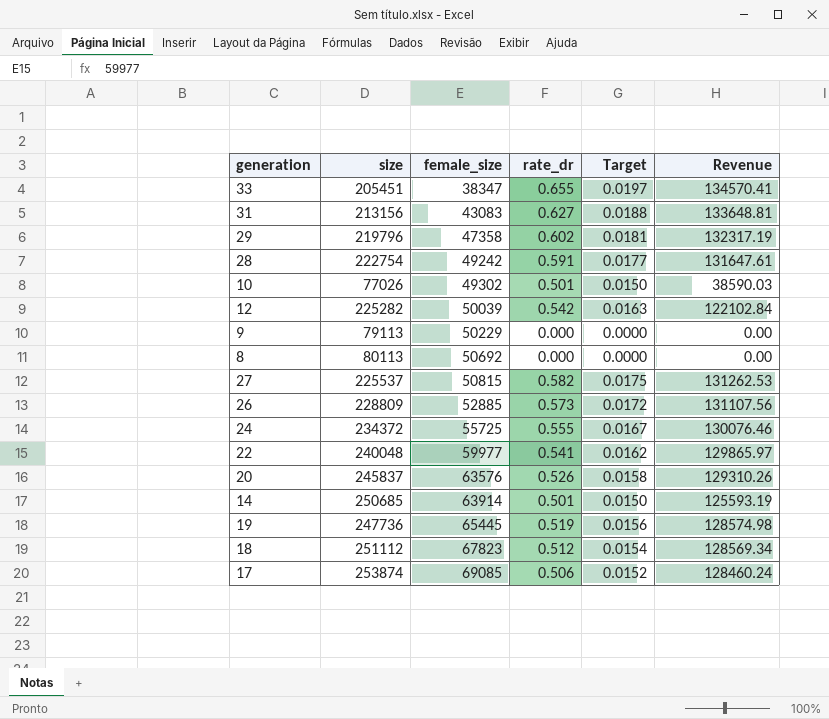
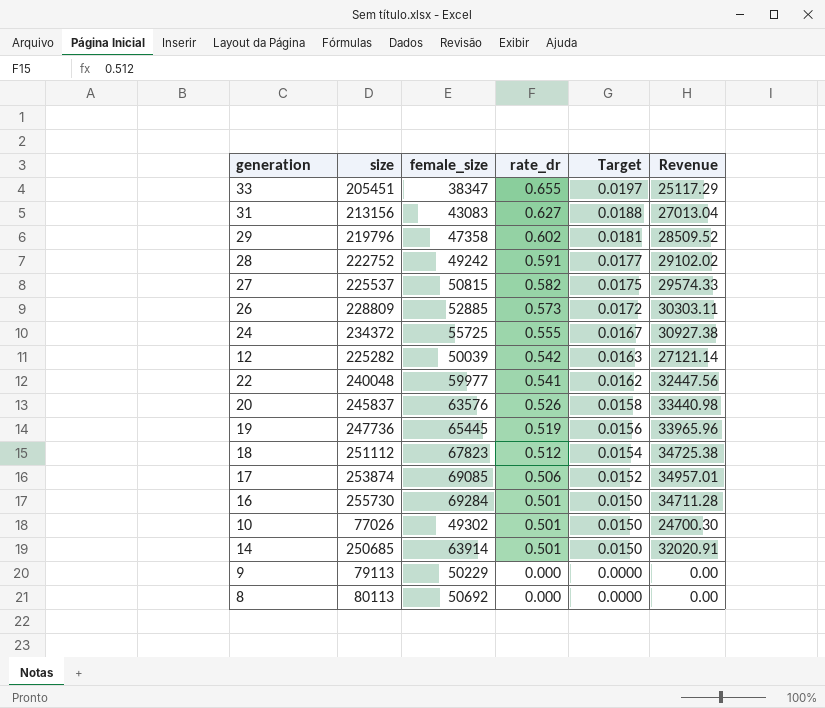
row order: female_size ascending -> rate_dr descending
column Revenue | formula: [size] * [rate_dr] -> [female_size] * [rate_dr]
28 | size: 222754 -> 222752
row 16: none -> 255730 | 69284 | 0.501 | 0.0150 | 34711.28

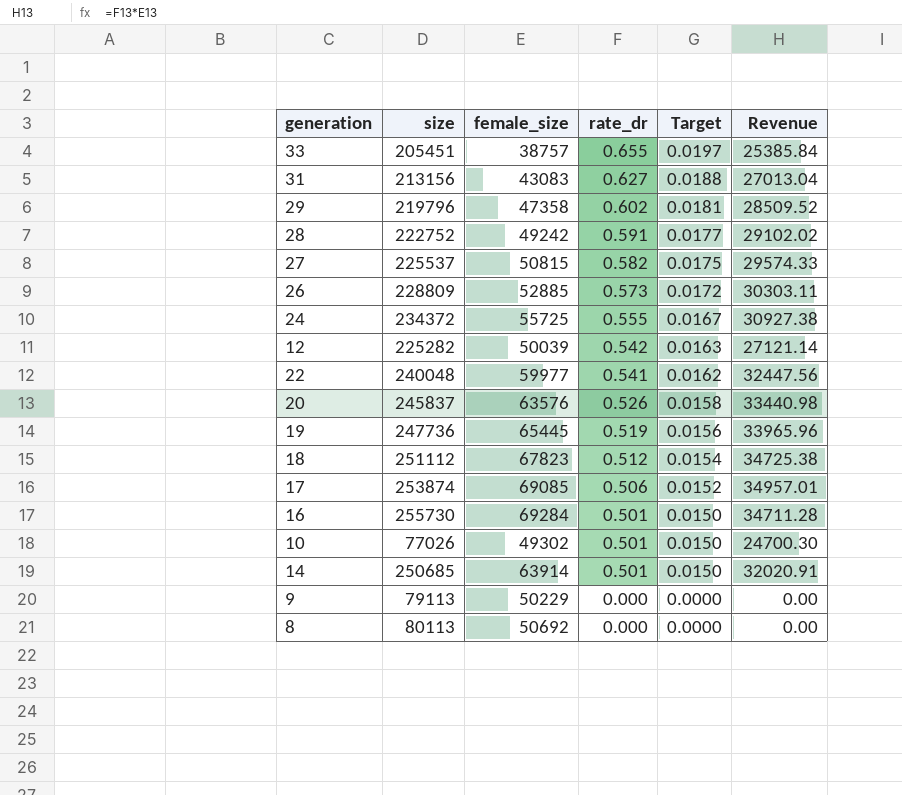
33 | female_size: 38347 -> 38757
33 | Revenue: 25117.29 -> 25385.84

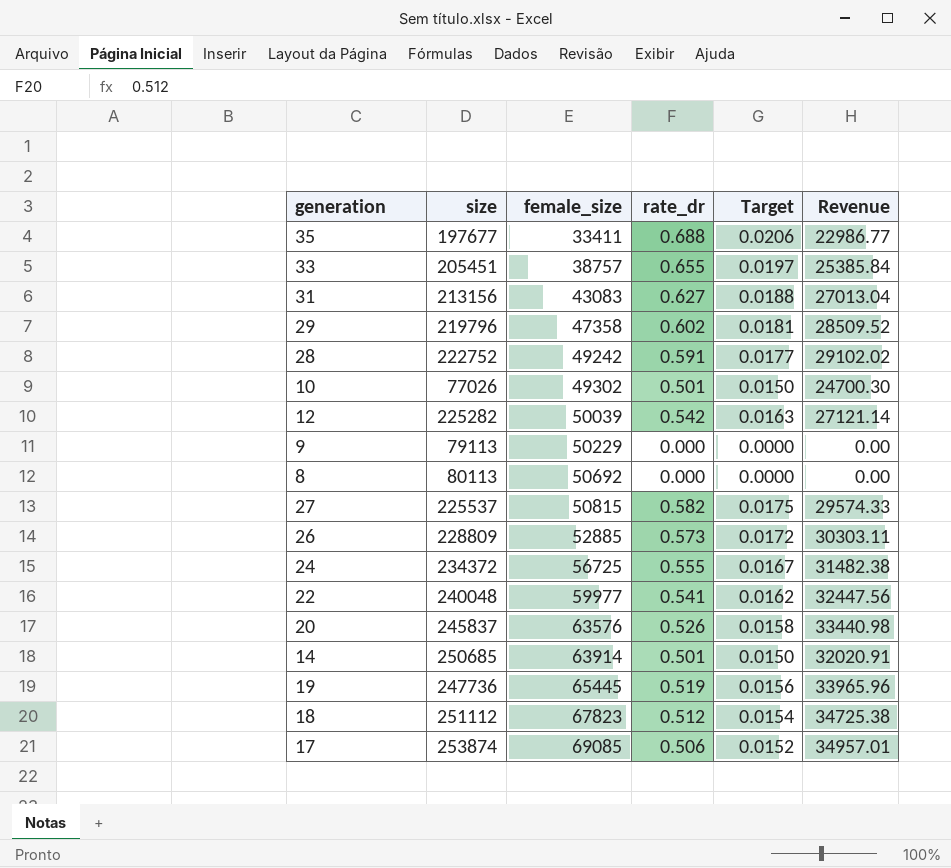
row order: rate_dr descending -> female_size ascending
row 16: 255730 | 69284 | 0.501 | 0.0150 | 34711.28 -> none
row 35: none -> 197677 | 33411 | 0.688 | 0.0206 | 22986.77
24 | female_size: 55725 -> 56725
24 | Revenue: 30927.38 -> 31482.38

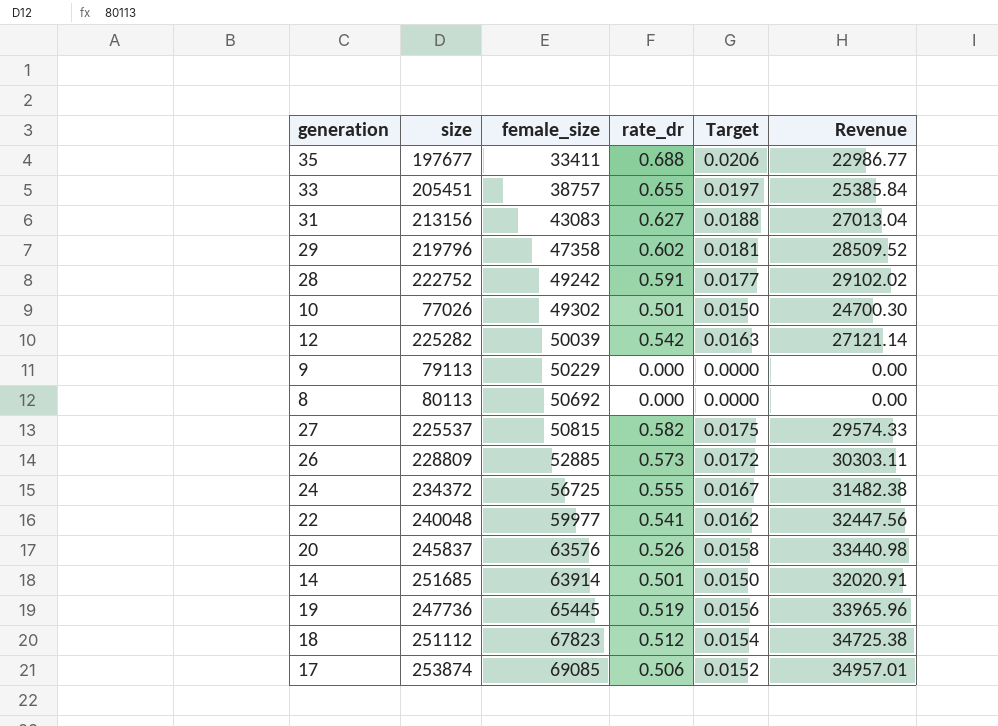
14 | size: 250685 -> 251685

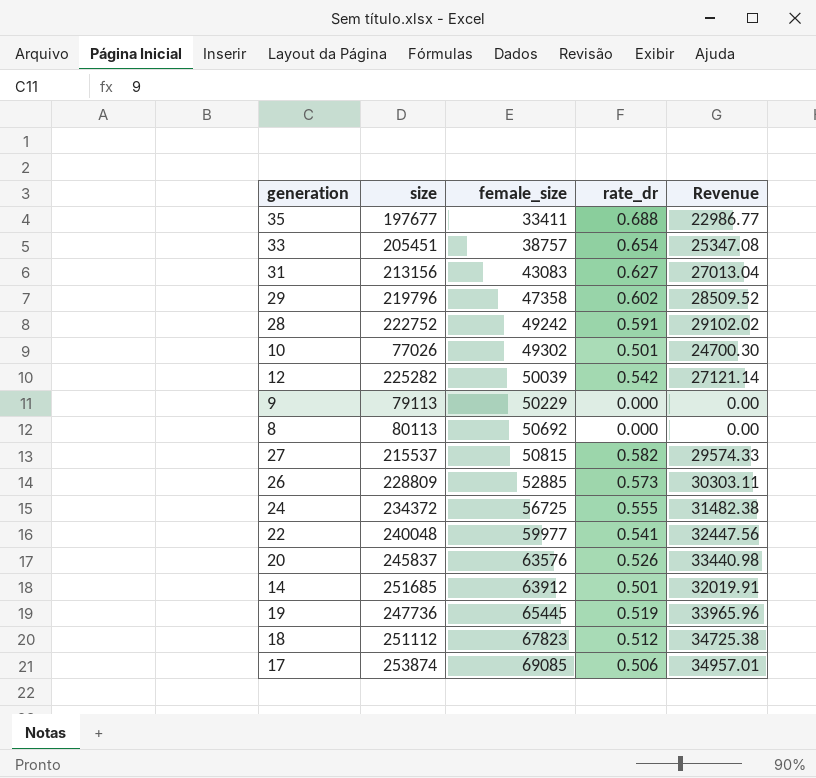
column Target | formula: [rate_dr] * 0.03 -> none
33 | rate_dr: 0.655 -> 0.654
33 | Revenue: 25385.84 -> 25347.08
27 | size: 225537 -> 215537
14 | female_size: 63914 -> 63912
14 | Revenue: 32020.91 -> 32019.91

